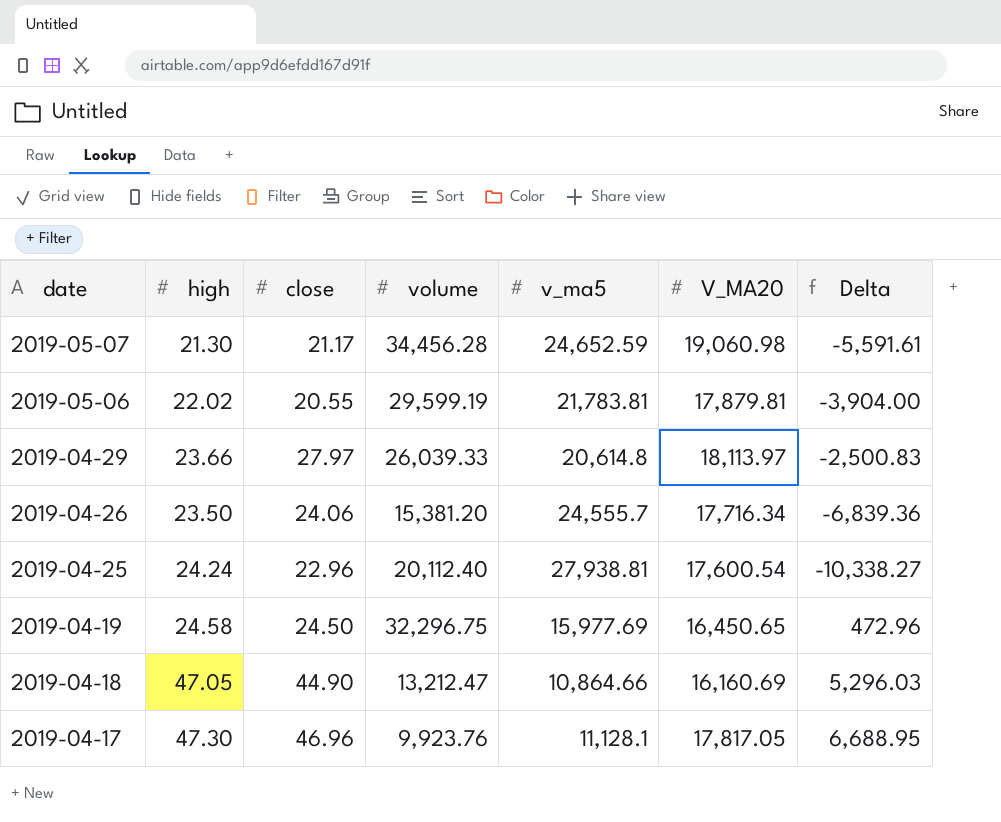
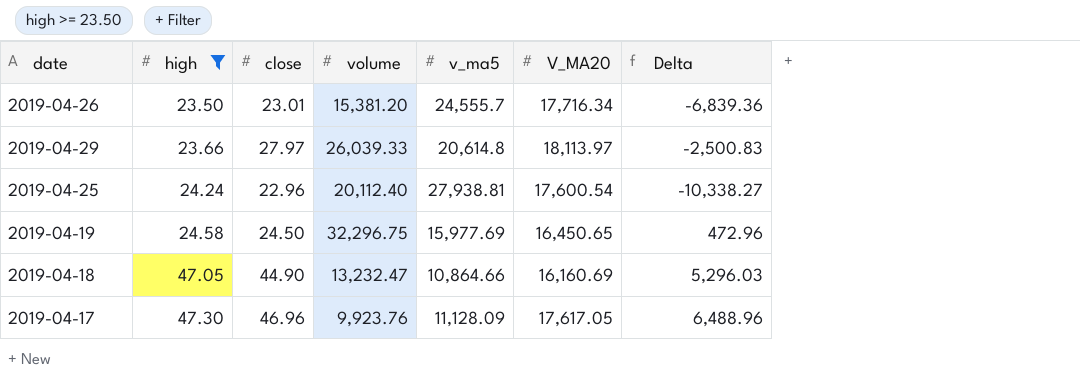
filter: none -> high >= 23.50
row order: date descending -> high ascending
2019-04-26 | close: 24.06 -> 23.01
2019-04-18 | volume: 13,212.47 -> 13,232.47
2019-04-17 | v_ma5: 11,128.1 -> 11,128.09
2019-04-17 | V_MA20: 17,817.05 -> 17,617.05
2019-04-17 | Delta: 6,688.95 -> 6,488.96

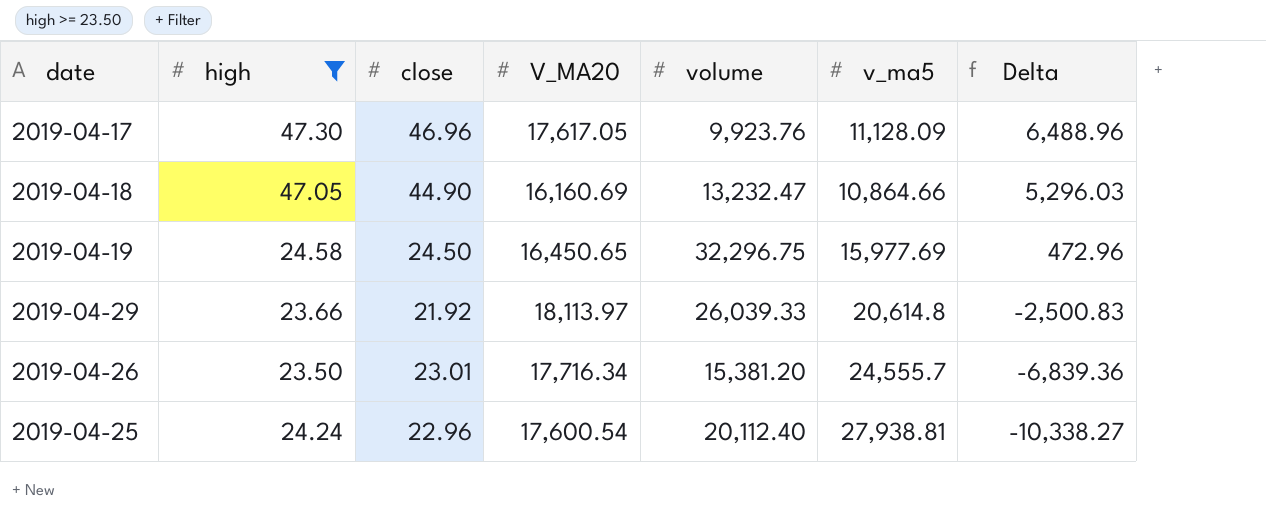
row order: high ascending -> Delta descending
column V_MA20 | position: 6 -> 4
2019-04-29 | close: 27.97 -> 21.92

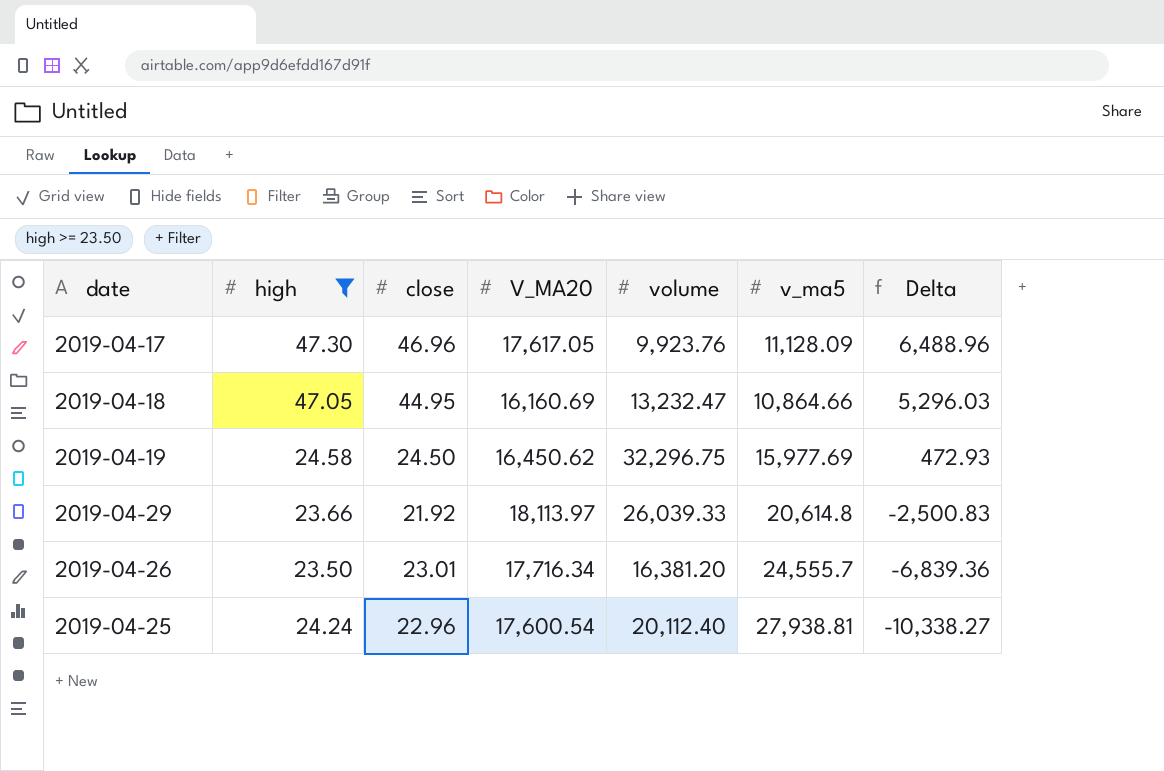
2019-04-18 | close: 44.90 -> 44.95
2019-04-19 | V_MA20: 16,450.65 -> 16,450.62
2019-04-19 | Delta: 472.96 -> 472.93
2019-04-26 | volume: 15,381.20 -> 16,381.20

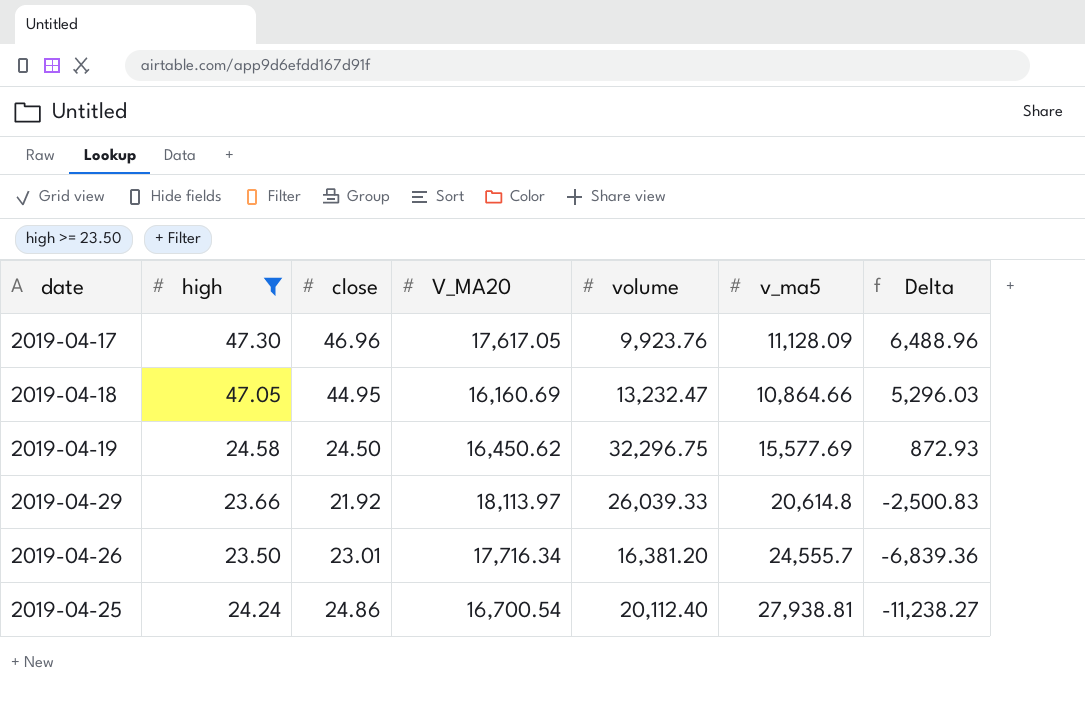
2019-04-19 | v_ma5: 15,977.69 -> 15,577.69
2019-04-19 | Delta: 472.93 -> 872.93
2019-04-25 | close: 22.96 -> 24.86
2019-04-25 | V_MA20: 17,600.54 -> 16,700.54
2019-04-25 | Delta: -10,338.27 -> -11,238.27

